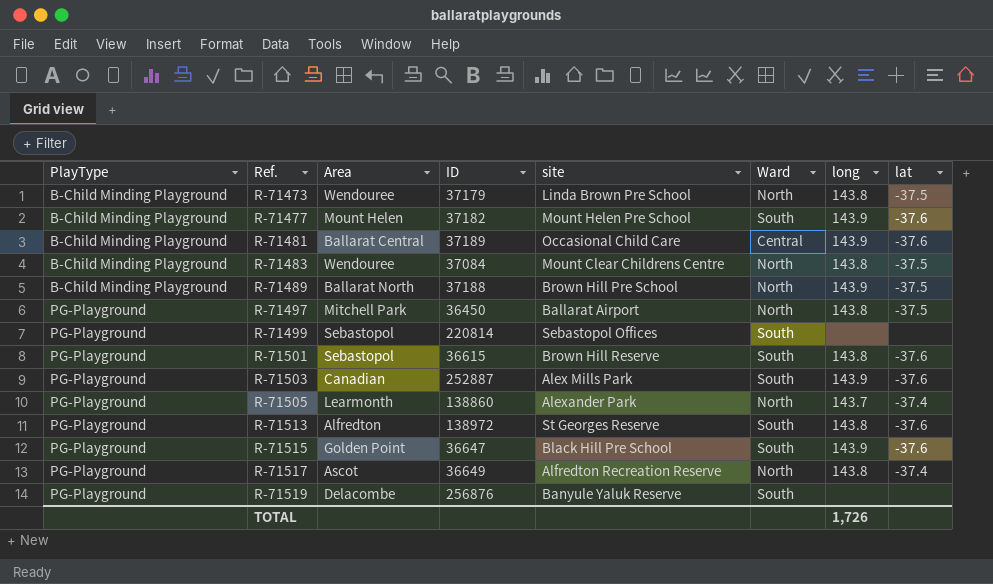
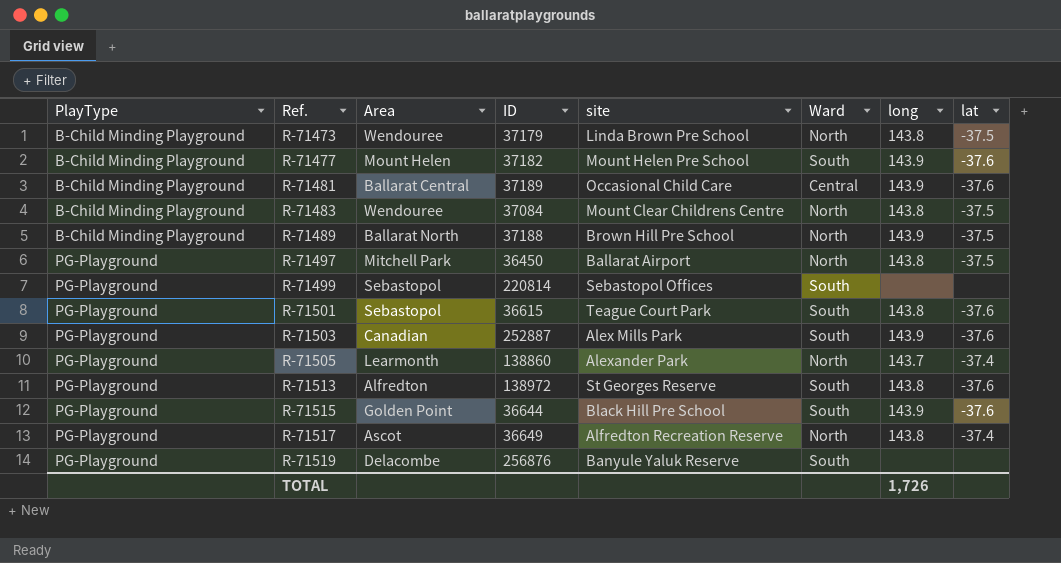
R-71501 | site: Brown Hill Reserve -> Teague Court Park
R-71515 | ID: 36647 -> 36644

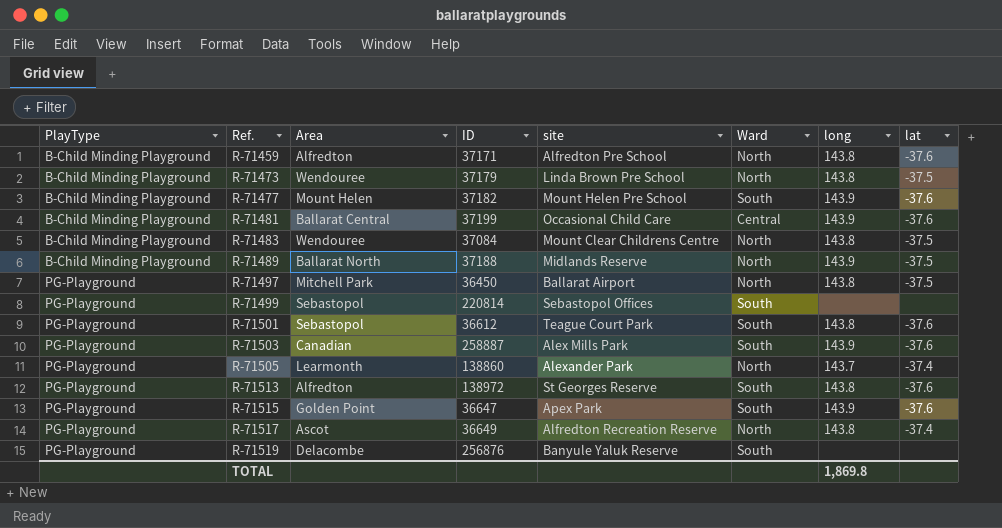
row R-71459: none -> B-Child Minding Playground | Alfredton | 37171 | Alfredton Pre School | North | 143.8 | -37.6
R-71481 | ID: 37189 -> 37199
R-71489 | site: Brown Hill Pre School -> Midlands Reserve
R-71501 | ID: 36615 -> 36612
R-71503 | ID: 252887 -> 258887
R-71515 | ID: 36644 -> 36647
R-71515 | site: Black Hill Pre School -> Apex Park
TOTAL | long: 1,726 -> 1,869.8

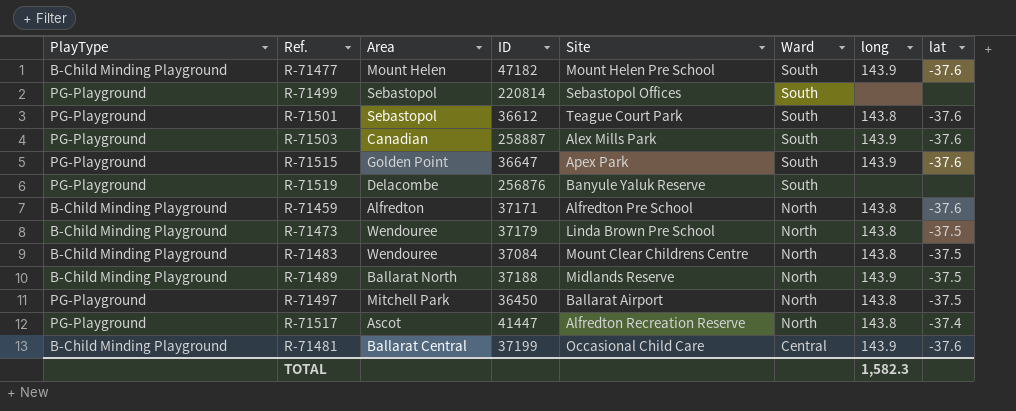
row order: PlayType ascending -> Ward descending
column name: site -> Site
row R-71505: PG-Playground | Learmonth | 138860 | Alexander Park | North | 143.7 | -37.4 -> none
row R-71513: PG-Playground | Alfredton | 138972 | St Georges Reserve | South | 143.8 | -37.6 -> none
R-71477 | ID: 37182 -> 47182
R-71517 | ID: 36649 -> 41447
TOTAL | long: 1,869.8 -> 1,582.3

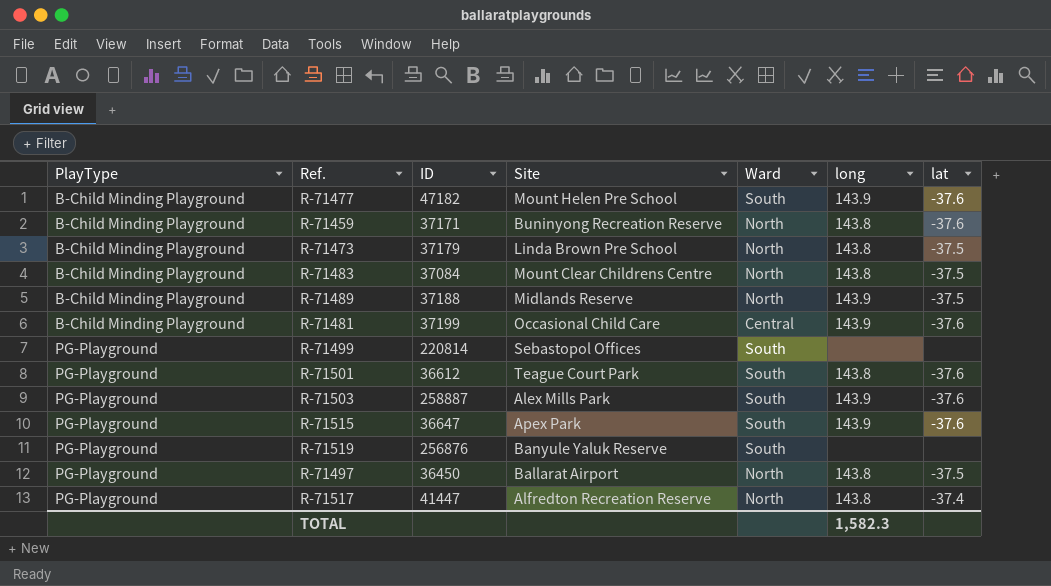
row order: Ward descending -> PlayType ascending
column Area | position: 3 -> none
R-71459 | Site: Alfredton Pre School -> Buninyong Recreation Reserve

